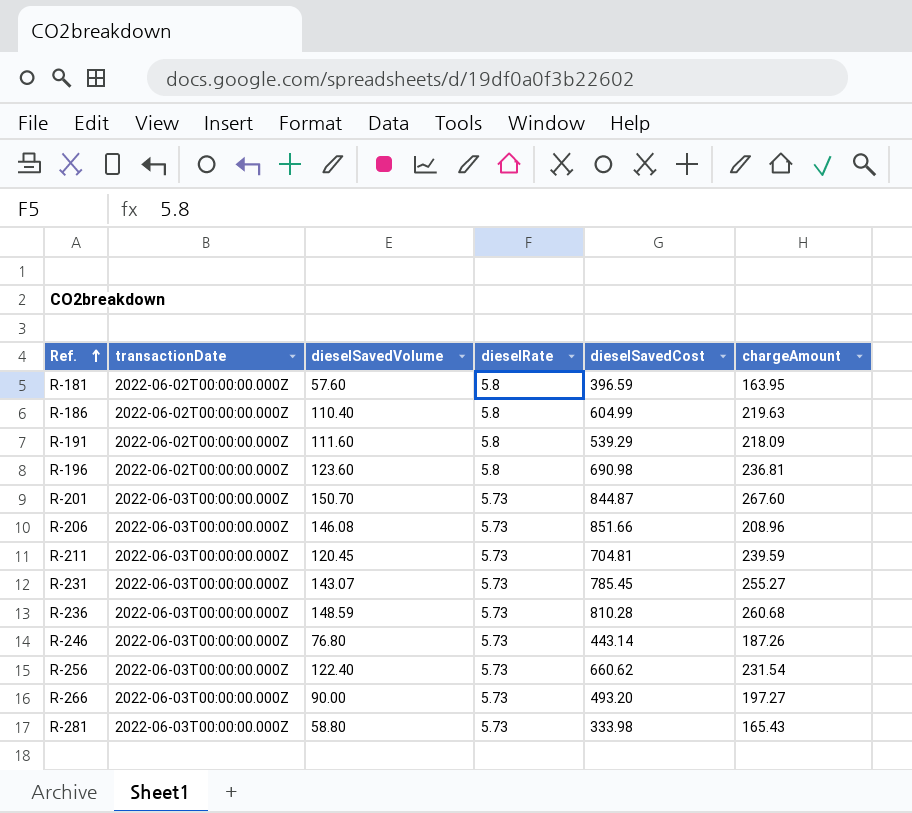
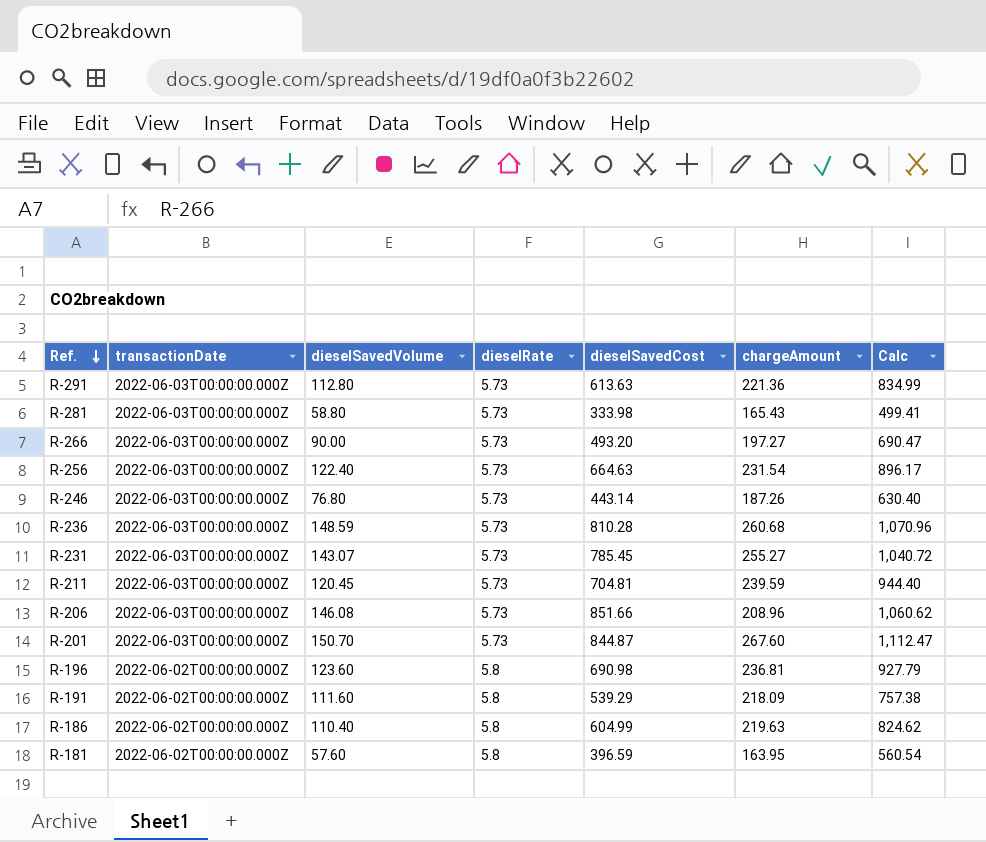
row order: Ref. ascending -> Ref. descending
column Calc | formula: none -> [dieselSavedCost] + [chargeAmount]
row R-291: none -> 2022-06-03T00:00:00.000Z | 112.80 | 5.73 | 613.63 | 221.36 | 834.99
R-256 | dieselSavedCost: 660.62 -> 664.63

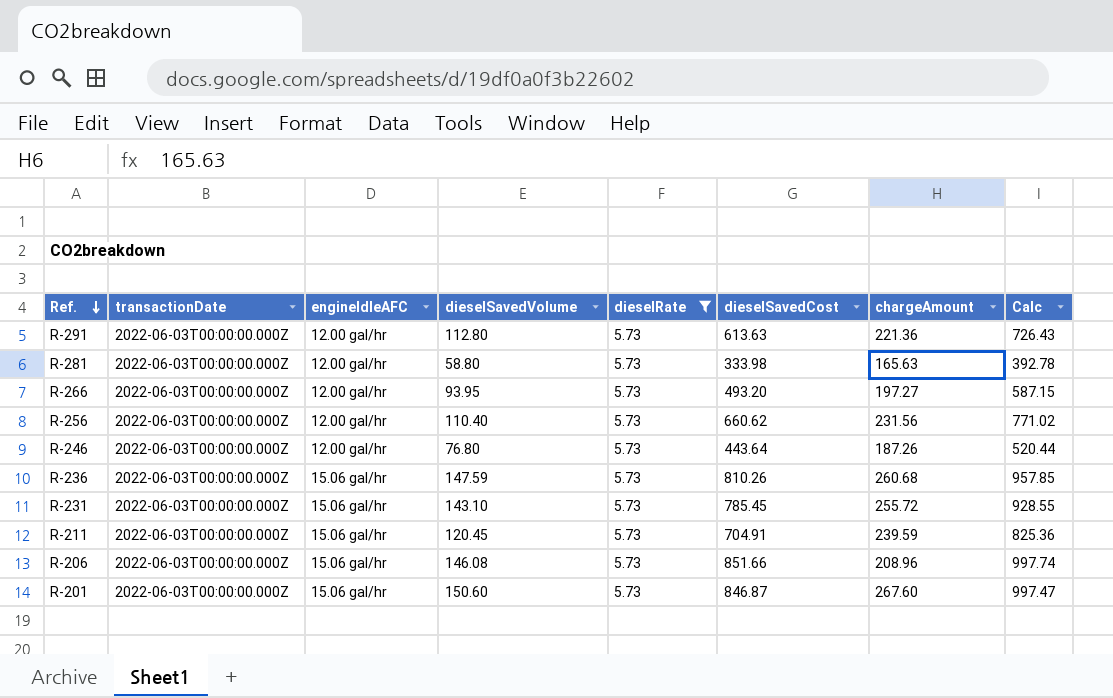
filter: none -> dieselRate = 5.73
column engineIdleAFC | position: none -> 3
column Calc | formula: [dieselSavedCost] + [chargeAmount] -> [dieselSavedVolume] + [dieselSavedCost]
R-281 | chargeAmount: 165.43 -> 165.63
R-266 | dieselSavedVolume: 90.00 -> 93.95
R-256 | dieselSavedVolume: 122.40 -> 110.40
R-256 | dieselSavedCost: 664.63 -> 660.62
R-256 | chargeAmount: 231.54 -> 231.56
R-246 | dieselSavedCost: 443.14 -> 443.64
R-236 | dieselSavedVolume: 148.59 -> 147.59
R-236 | dieselSavedCost: 810.28 -> 810.26
R-231 | dieselSavedVolume: 143.07 -> 143.10
R-231 | chargeAmount: 255.27 -> 255.72
R-211 | dieselSavedCost: 704.81 -> 704.91
R-201 | dieselSavedVolume: 150.70 -> 150.60
R-201 | dieselSavedCost: 844.87 -> 846.87

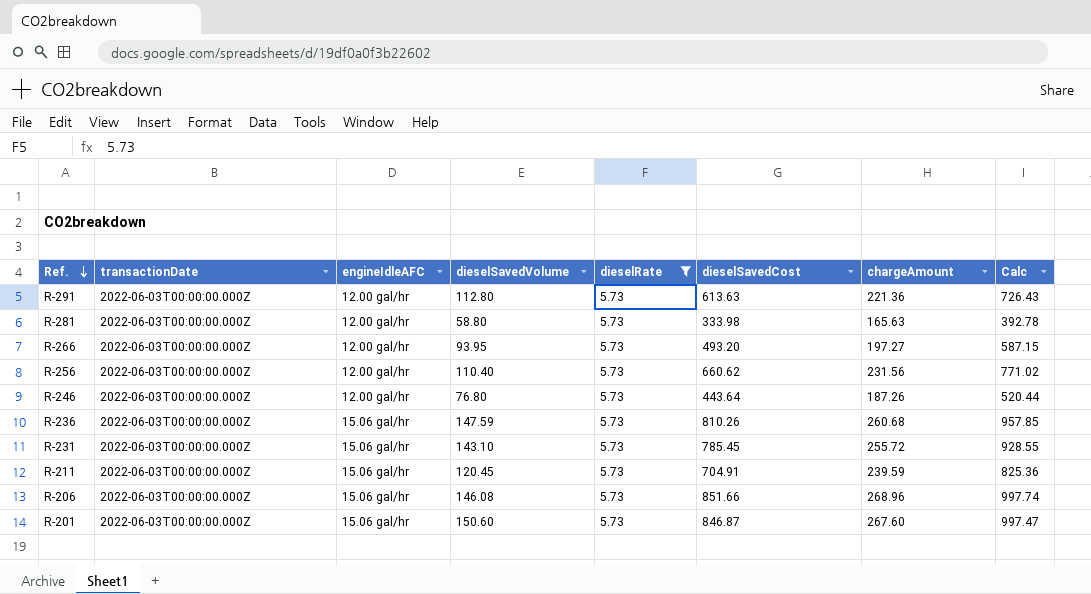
R-206 | chargeAmount: 208.96 -> 268.96

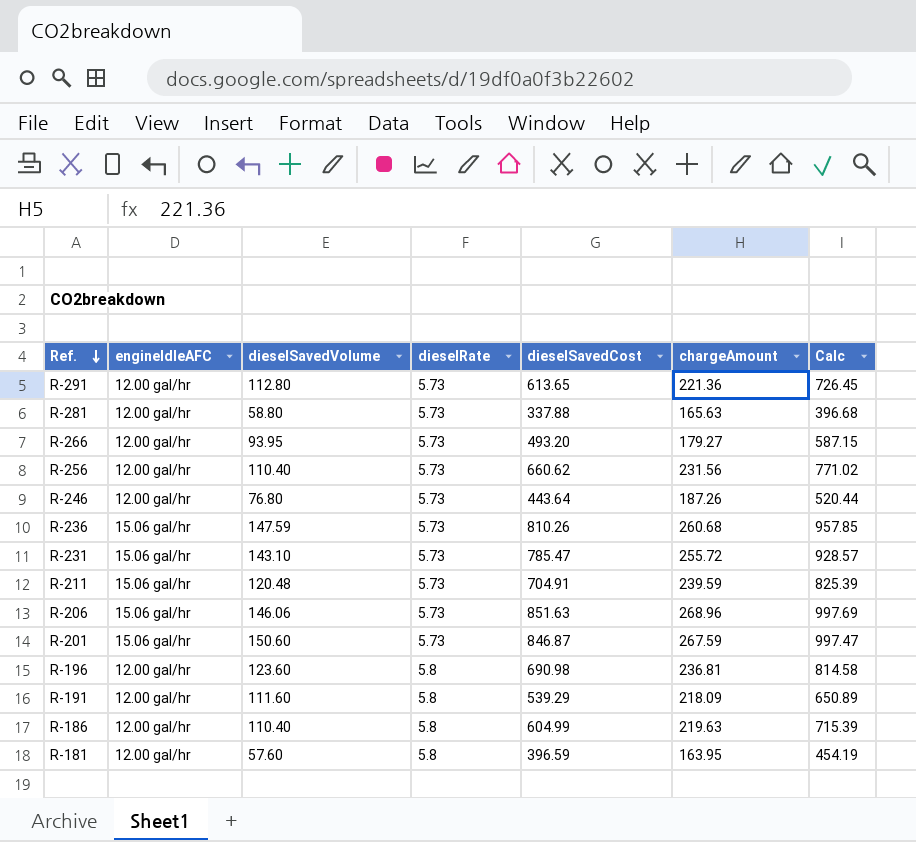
filter: dieselRate = 5.73 -> none
column transactionDate | position: 2 -> none
R-291 | dieselSavedCost: 613.63 -> 613.65
R-291 | Calc: 726.43 -> 726.45
R-281 | dieselSavedCost: 333.98 -> 337.88
R-281 | Calc: 392.78 -> 396.68
R-266 | chargeAmount: 197.27 -> 179.27
R-231 | dieselSavedCost: 785.45 -> 785.47
R-231 | Calc: 928.55 -> 928.57
R-211 | dieselSavedVolume: 120.45 -> 120.48
R-211 | Calc: 825.36 -> 825.39
R-206 | dieselSavedVolume: 146.08 -> 146.06
R-206 | dieselSavedCost: 851.66 -> 851.63
R-206 | Calc: 997.74 -> 997.69
R-201 | chargeAmount: 267.60 -> 267.59

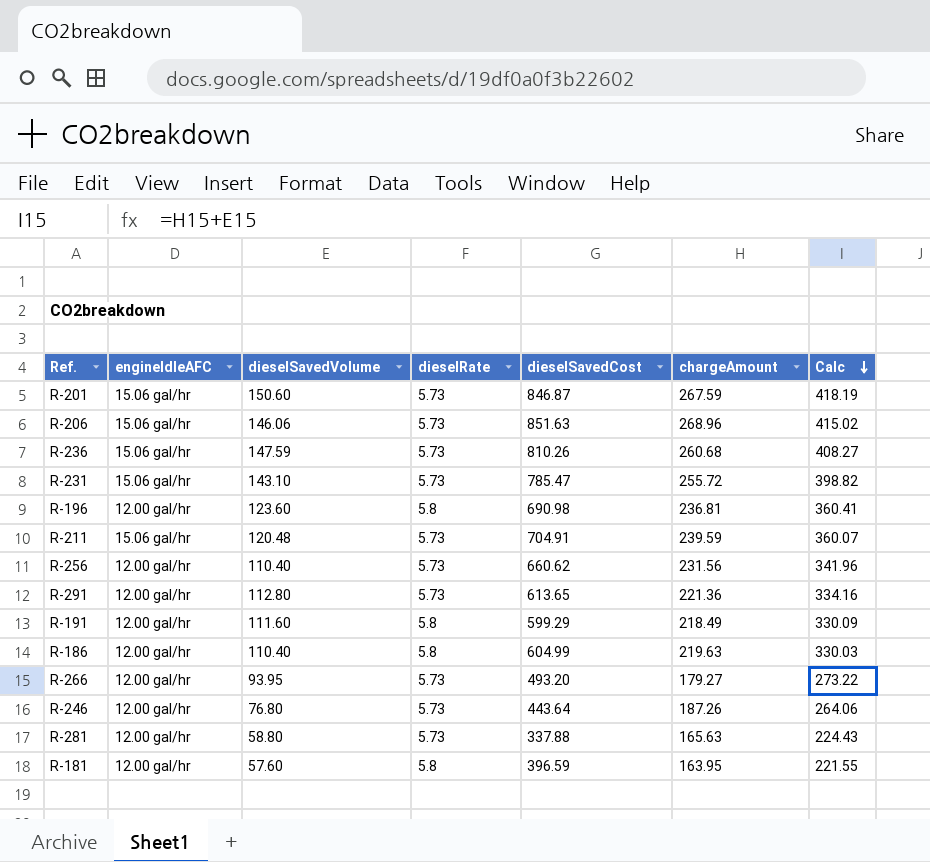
row order: Ref. descending -> Calc descending
column Calc | formula: [dieselSavedVolume] + [dieselSavedCost] -> [dieselSavedVolume] + [chargeAmount]
R-191 | dieselSavedCost: 539.29 -> 599.29
R-191 | chargeAmount: 218.09 -> 218.49

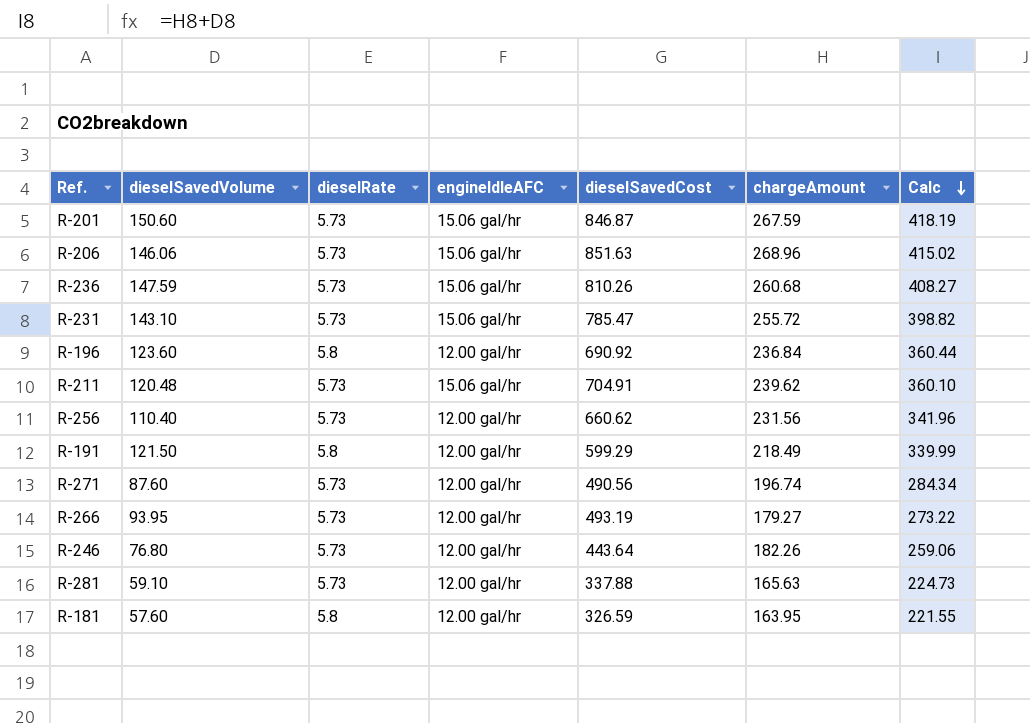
column engineIdleAFC | position: 2 -> 4
row R-291: 12.00 gal/hr | 112.80 | 5.73 | 613.65 | 221.36 | 334.16 -> none
row R-186: 12.00 gal/hr | 110.40 | 5.8 | 604.99 | 219.63 | 330.03 -> none
R-196 | dieselSavedCost: 690.98 -> 690.92
R-196 | chargeAmount: 236.81 -> 236.84
R-196 | Calc: 360.41 -> 360.44
R-211 | chargeAmount: 239.59 -> 239.62
R-211 | Calc: 360.07 -> 360.10
R-191 | dieselSavedVolume: 111.60 -> 121.50
R-191 | Calc: 330.09 -> 339.99
row R-271: none -> 87.60 | 5.73 | 12.00 gal/hr | 490.56 | 196.74 | 284.34
R-266 | dieselSavedCost: 493.20 -> 493.19
R-246 | chargeAmount: 187.26 -> 182.26
R-246 | Calc: 264.06 -> 259.06
R-281 | dieselSavedVolume: 58.80 -> 59.10
R-281 | Calc: 224.43 -> 224.73
R-181 | dieselSavedCost: 396.59 -> 326.59

